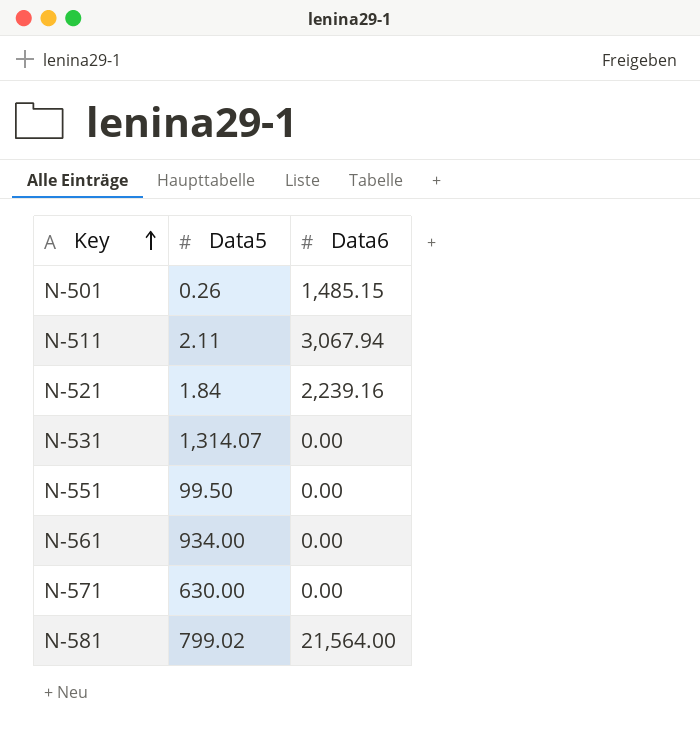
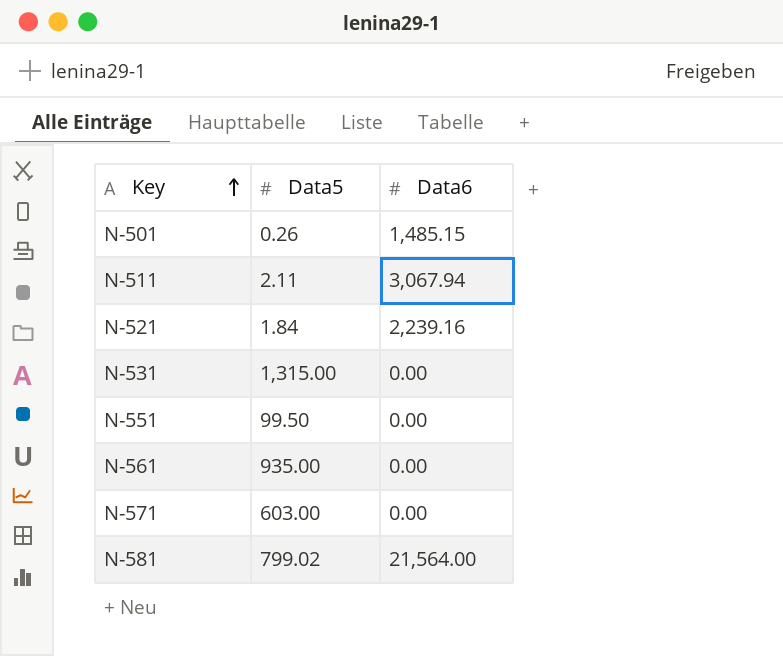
N-531 | Data5: 1,314.07 -> 1,315.00
N-561 | Data5: 934.00 -> 935.00
N-571 | Data5: 630.00 -> 603.00

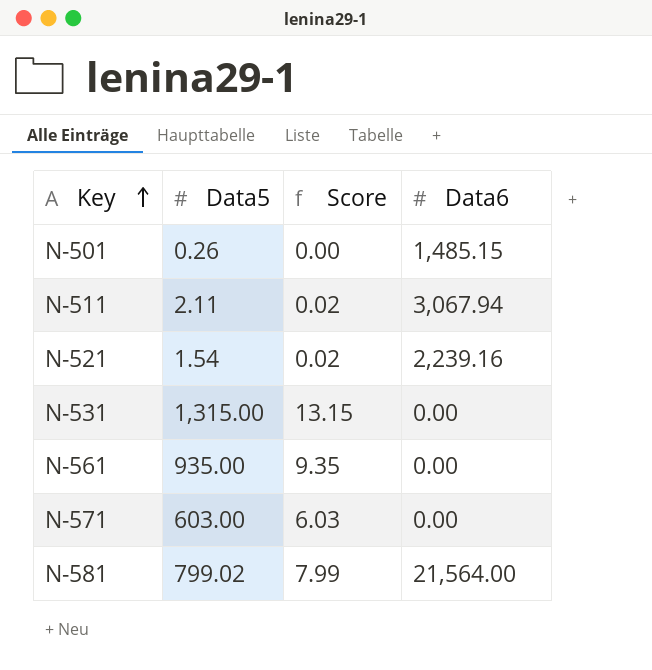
column Score | formula: none -> [Data5] * 0.01
row N-551: 99.50 | 0.00 -> none
N-521 | Data5: 1.84 -> 1.54

